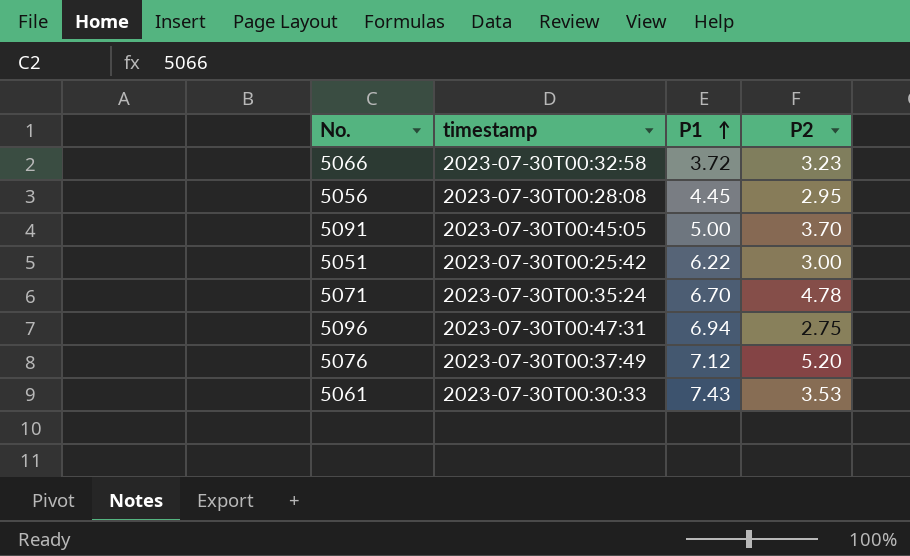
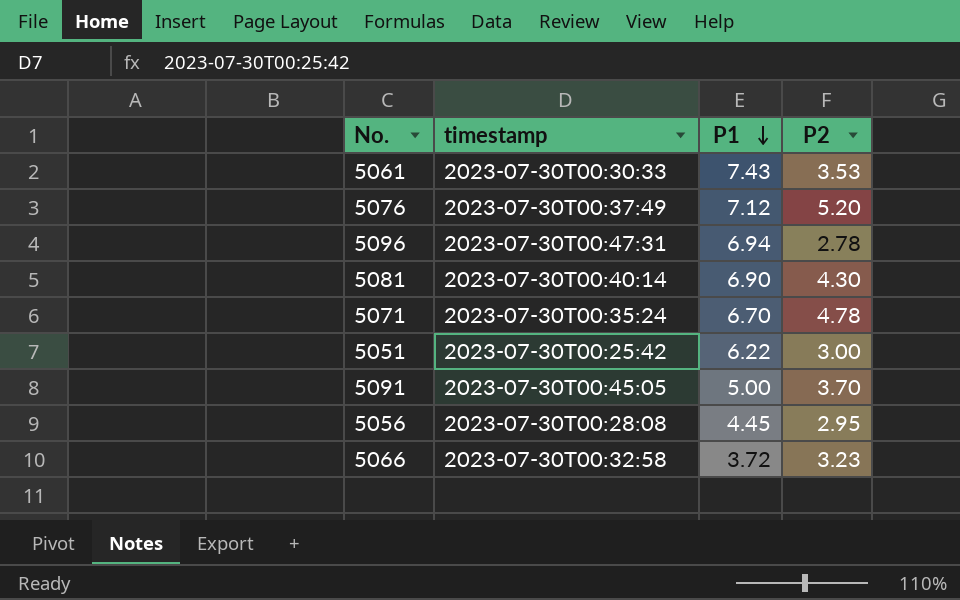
row order: P1 ascending -> P1 descending
5096 | P2: 2.75 -> 2.78
row 5081: none -> 2023-07-30T00:40:14 | 6.90 | 4.30

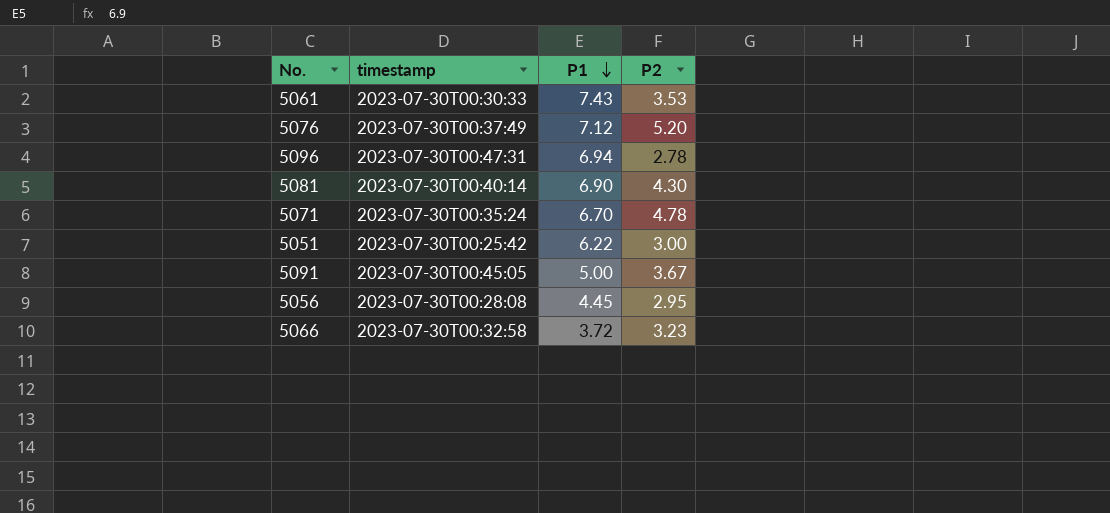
5091 | P2: 3.70 -> 3.67

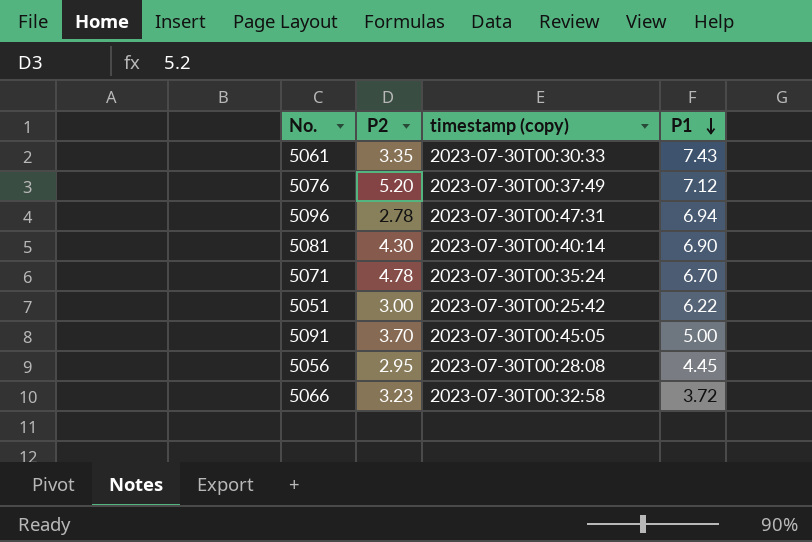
column P2 | position: 4 -> 2
column name: timestamp -> timestamp (copy)
5061 | P2: 3.53 -> 3.35
5091 | P2: 3.67 -> 3.70

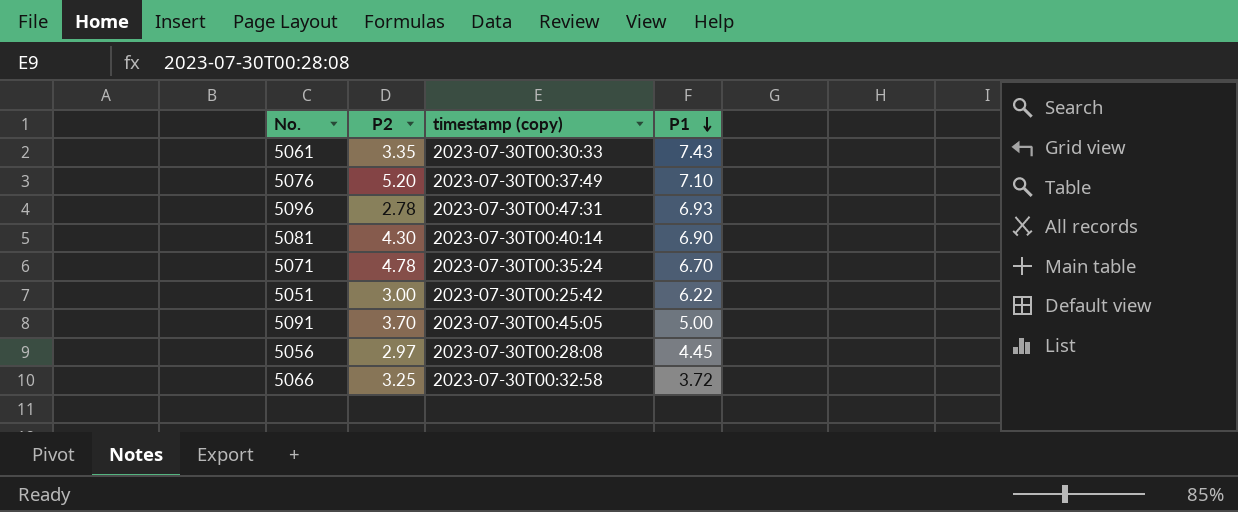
5076 | P1: 7.12 -> 7.10
5096 | P1: 6.94 -> 6.93
5056 | P2: 2.95 -> 2.97
5066 | P2: 3.23 -> 3.25

